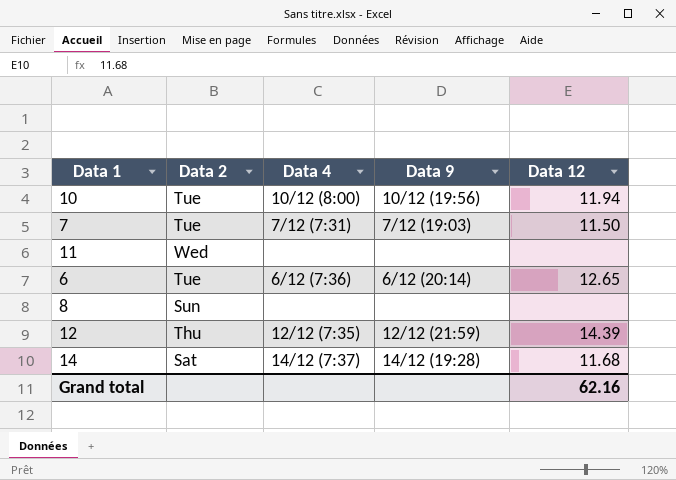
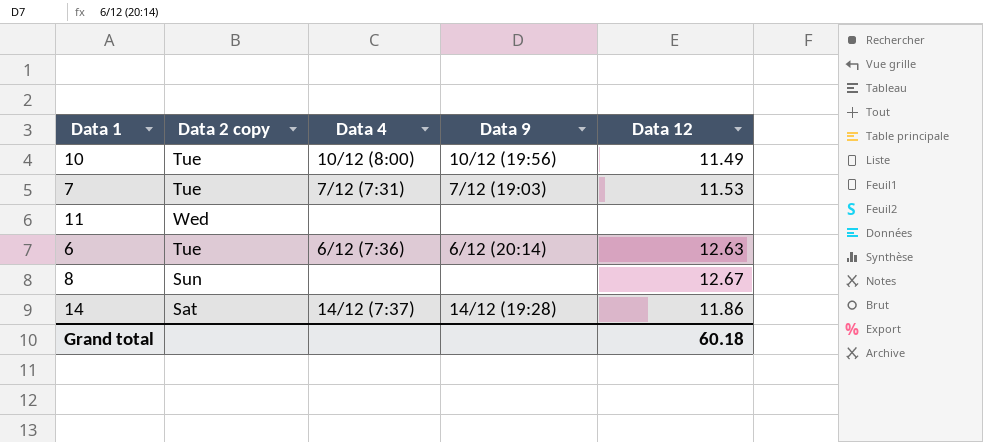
column name: Data 2 -> Data 2 copy
row 12: Thu | 12/12 (7:35) | 12/12 (21:59) | 14.39 -> none
10 | Data 12: 11.94 -> 11.49
7 | Data 12: 11.50 -> 11.53
6 | Data 12: 12.65 -> 12.63
8 | Data 12: none -> 12.67
14 | Data 12: 11.68 -> 11.86
Grand total | Data 12: 62.16 -> 60.18

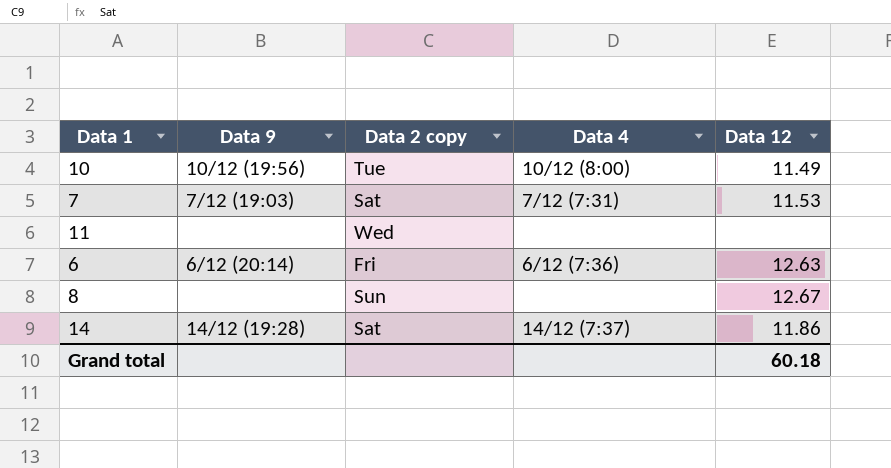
column Data 9 | position: 4 -> 2
7 | Data 2 copy: Tue -> Sat
6 | Data 2 copy: Tue -> Fri

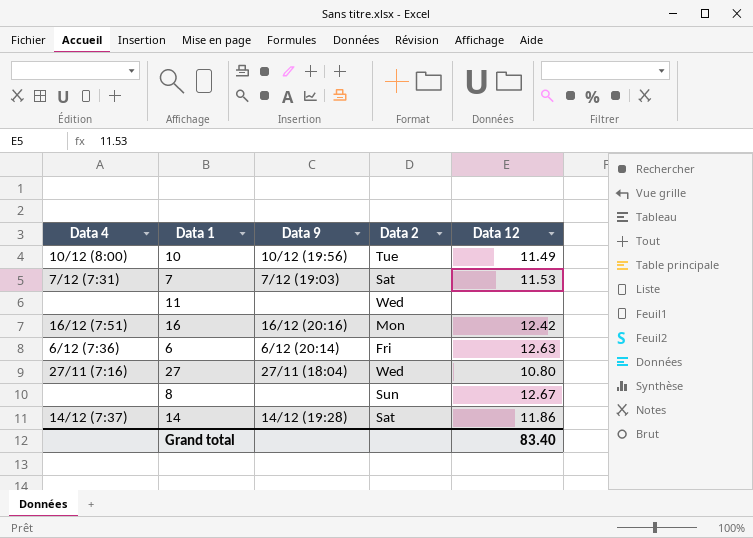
column Data 4 | position: 4 -> 1
column name: Data 2 copy -> Data 2
row 16: none -> 16/12 (7:51) | 16/12 (20:16) | Mon | 12.42
row 27: none -> 27/11 (7:16) | 27/11 (18:04) | Wed | 10.80
Grand total | Data 12: 60.18 -> 83.40

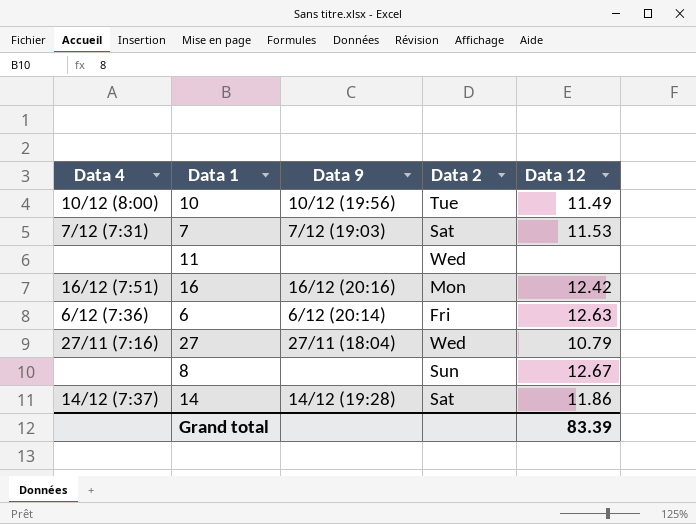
27 | Data 12: 10.80 -> 10.79
Grand total | Data 12: 83.40 -> 83.39

